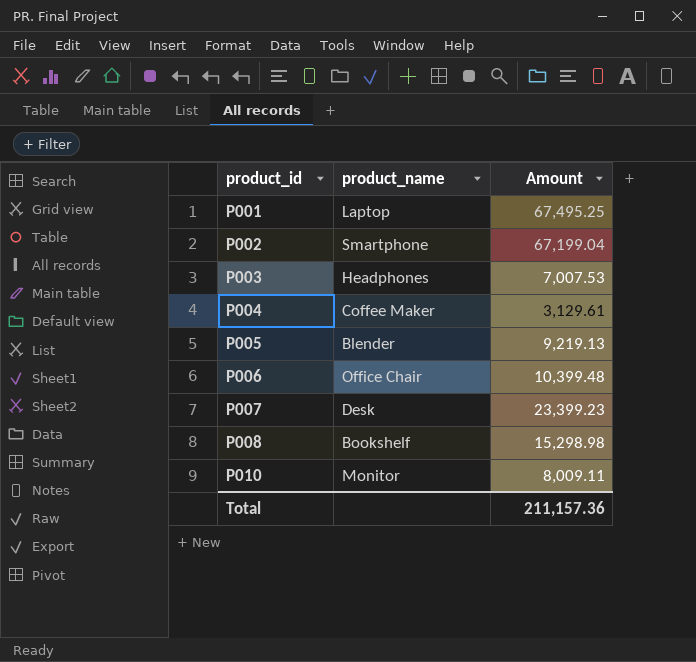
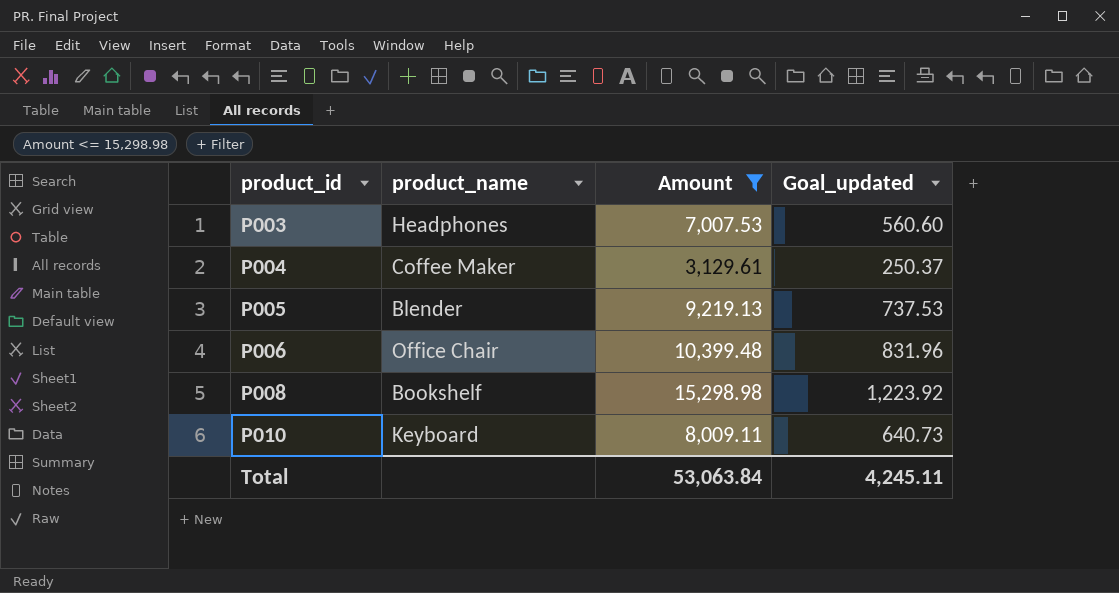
filter: none -> Amount <= 15,298.98
column Goal_updated | formula: none -> [Amount] * 0.08
P010 | product_name: Monitor -> Keyboard
Total | Amount: 211,157.36 -> 53,063.84

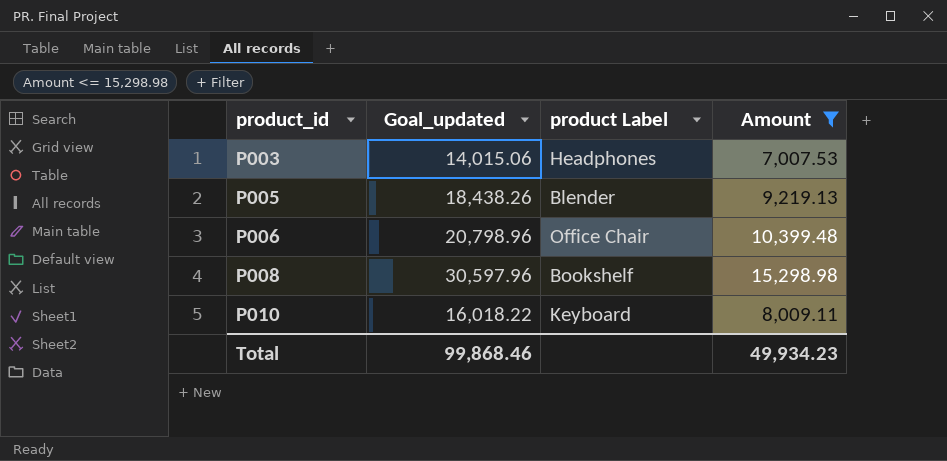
column Goal_updated | formula: [Amount] * 0.08 -> [Amount] * 2
column Goal_updated | position: 4 -> 2
column name: product_name -> product Label
row P004: Coffee Maker | 3,129.61 | 250.37 -> none
Total | Goal_updated: 4,245.11 -> 99,868.46
Total | Amount: 53,063.84 -> 49,934.23

